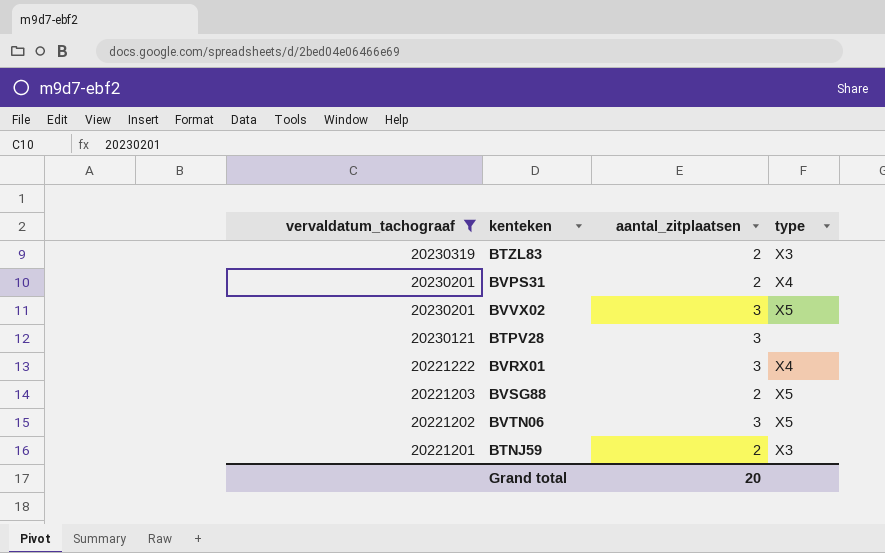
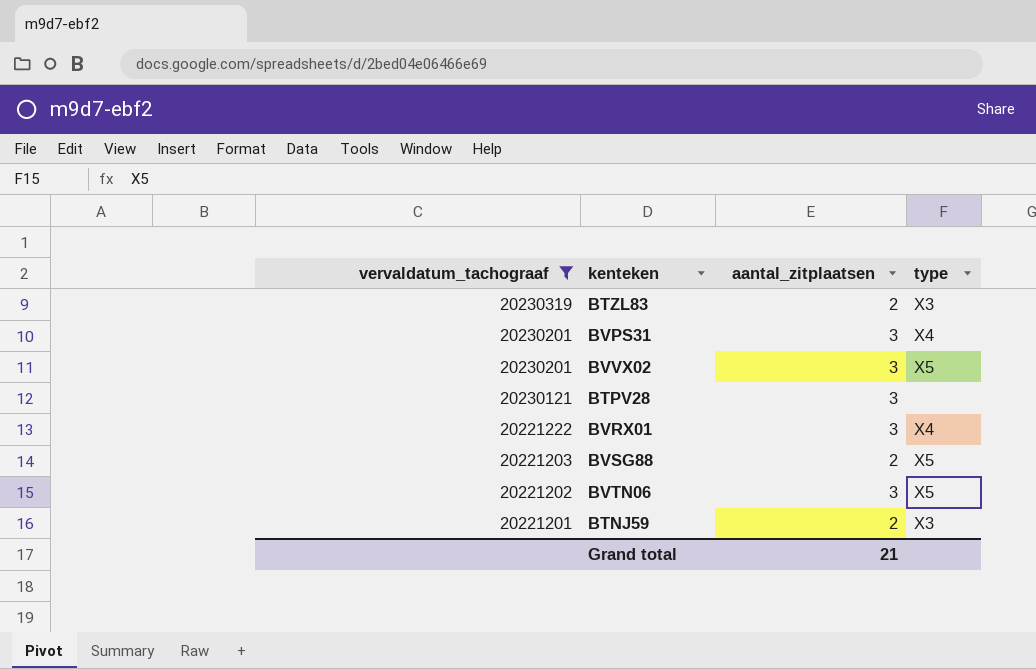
BVPS31 | aantal_zitplaatsen: 2 -> 3
Grand total | aantal_zitplaatsen: 20 -> 21

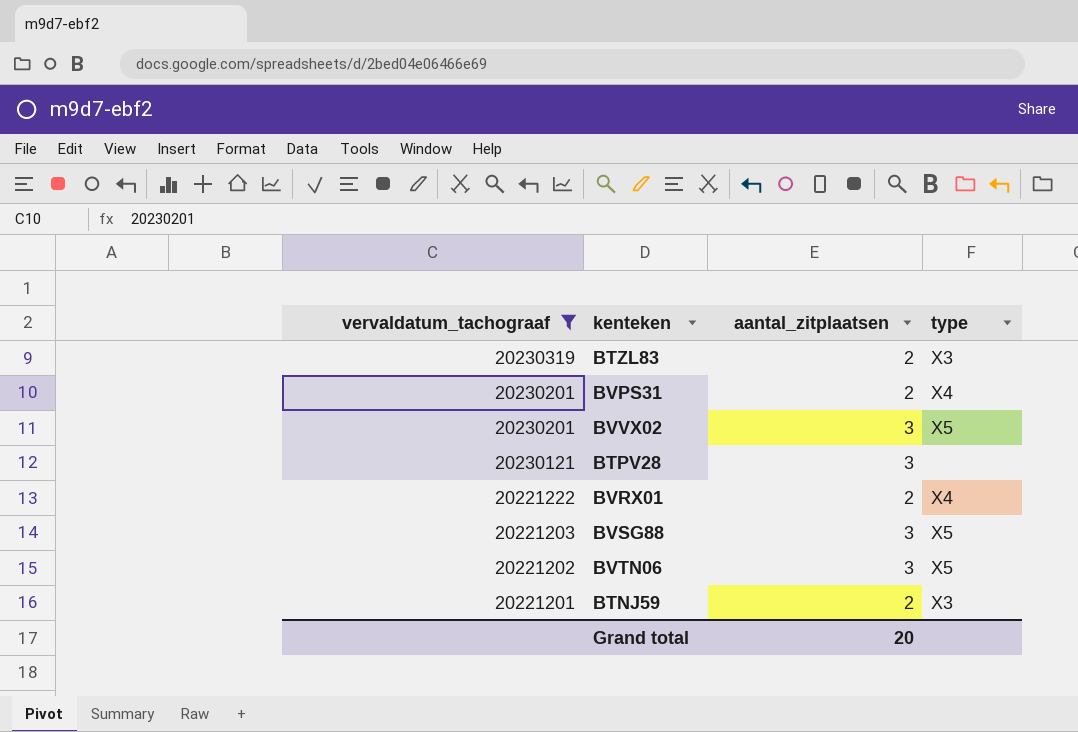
BVPS31 | aantal_zitplaatsen: 3 -> 2
BVRX01 | aantal_zitplaatsen: 3 -> 2
BVSG88 | aantal_zitplaatsen: 2 -> 3
Grand total | aantal_zitplaatsen: 21 -> 20

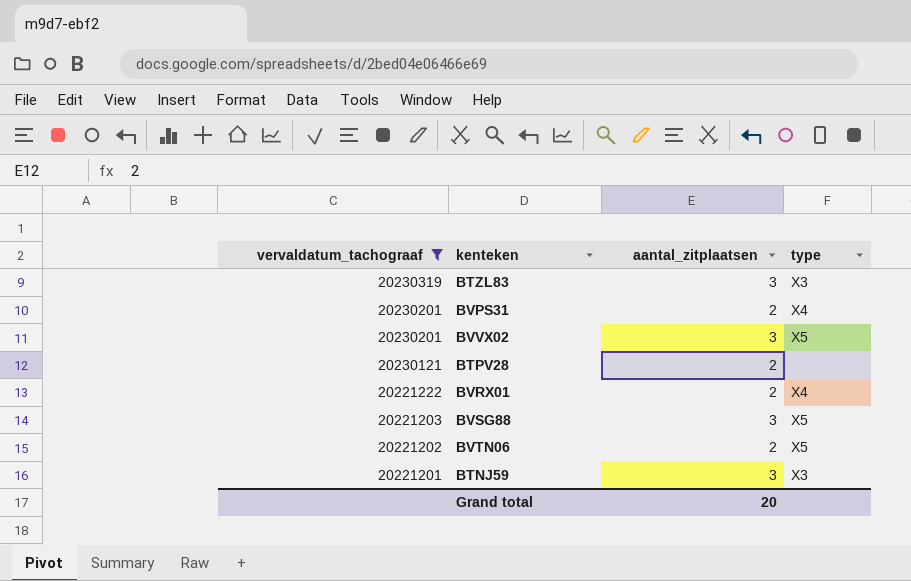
BTZL83 | aantal_zitplaatsen: 2 -> 3
BTPV28 | aantal_zitplaatsen: 3 -> 2
BVTN06 | aantal_zitplaatsen: 3 -> 2
BTNJ59 | aantal_zitplaatsen: 2 -> 3

